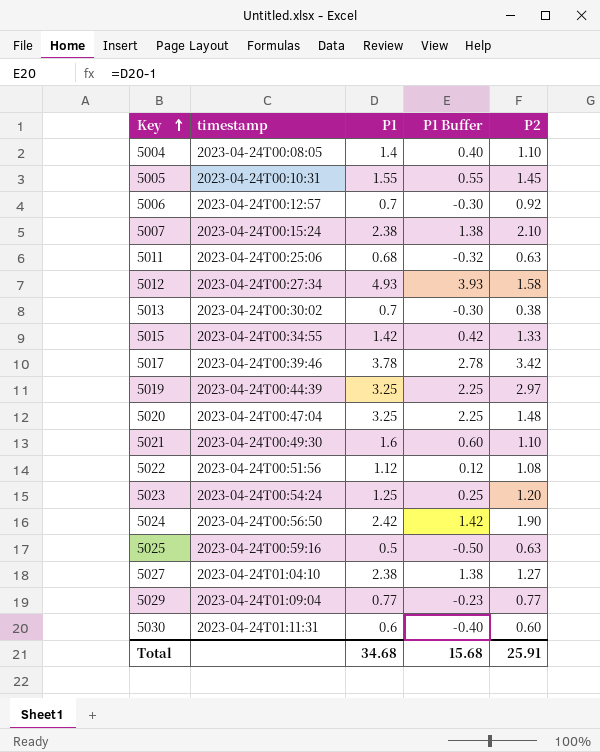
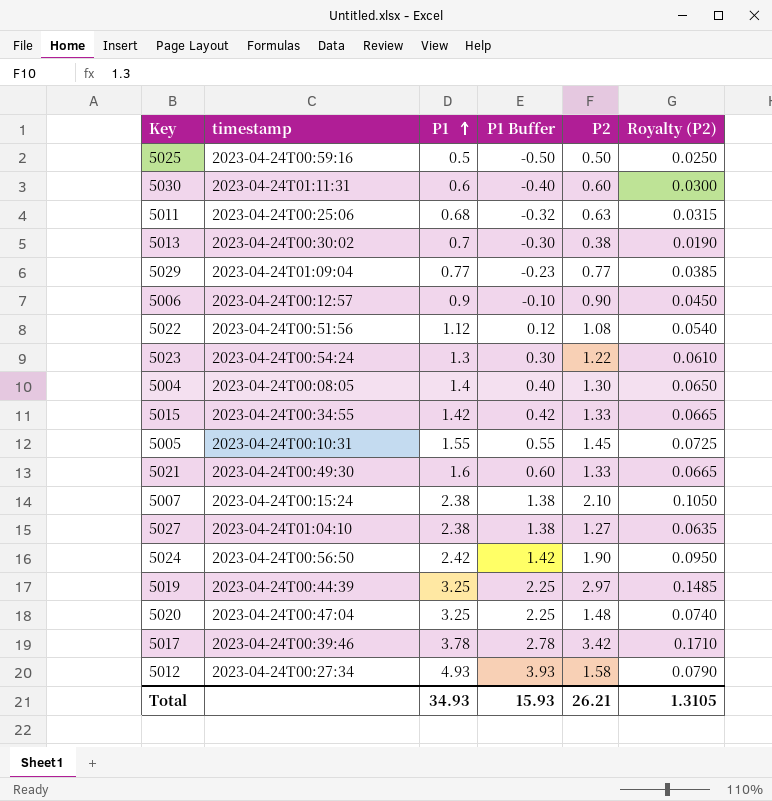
row order: Key ascending -> P1 ascending
column Royalty (P2) | formula: none -> [P2] * 0.05
5025 | P2: 0.63 -> 0.50
5006 | P1: 0.7 -> 0.9
5006 | P1 Buffer: -0.30 -> -0.10
5006 | P2: 0.92 -> 0.90
5023 | P1: 1.25 -> 1.3
5023 | P1 Buffer: 0.25 -> 0.30
5023 | P2: 1.20 -> 1.22
5004 | P2: 1.10 -> 1.30
5021 | P2: 1.10 -> 1.33
Total | P1: 34.68 -> 34.93
Total | P1 Buffer: 15.68 -> 15.93
Total | P2: 25.91 -> 26.21

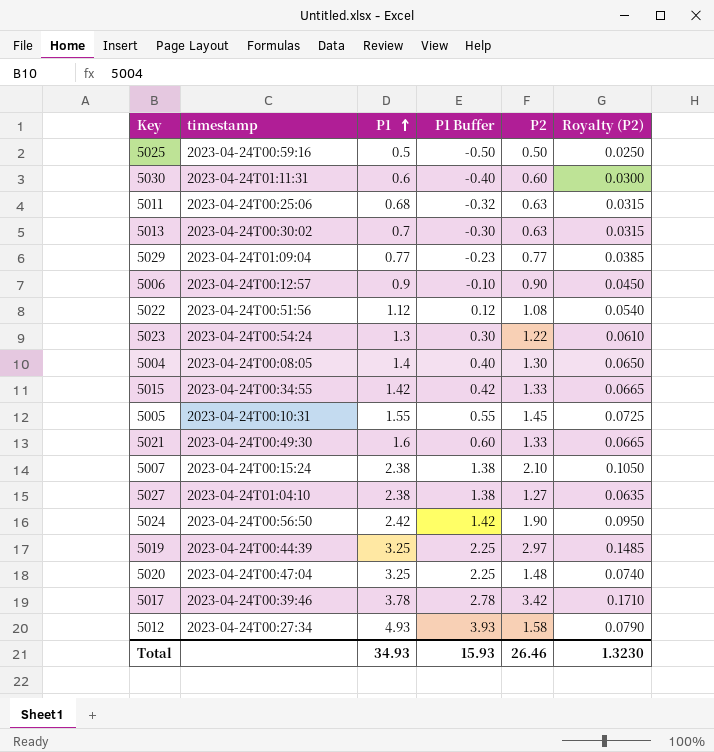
5013 | P2: 0.38 -> 0.63
5013 | Royalty (P2): 0.0190 -> 0.0315
Total | P2: 26.21 -> 26.46
Total | Royalty (P2): 1.3105 -> 1.3230

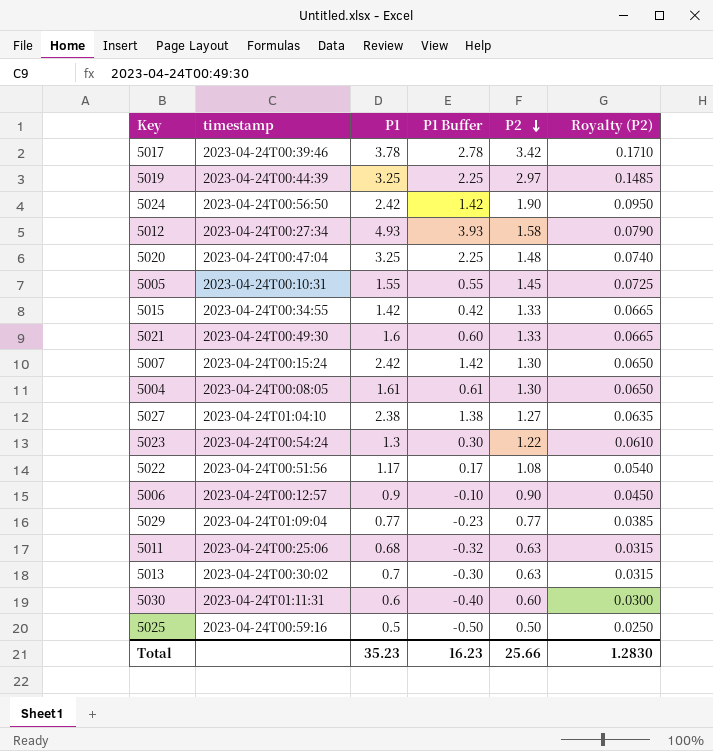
row order: P1 ascending -> P2 descending
5007 | P1: 2.38 -> 2.42
5007 | P1 Buffer: 1.38 -> 1.42
5007 | P2: 2.10 -> 1.30
5007 | Royalty (P2): 0.1050 -> 0.0650
5004 | P1: 1.4 -> 1.61
5004 | P1 Buffer: 0.40 -> 0.61
5022 | P1: 1.12 -> 1.17
5022 | P1 Buffer: 0.12 -> 0.17
Total | P1: 34.93 -> 35.23
Total | P1 Buffer: 15.93 -> 16.23
Total | P2: 26.46 -> 25.66
Total | Royalty (P2): 1.3230 -> 1.2830

